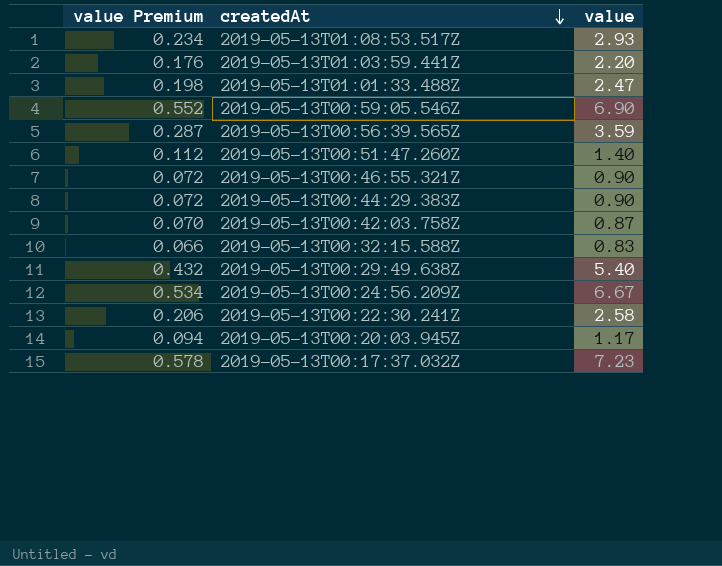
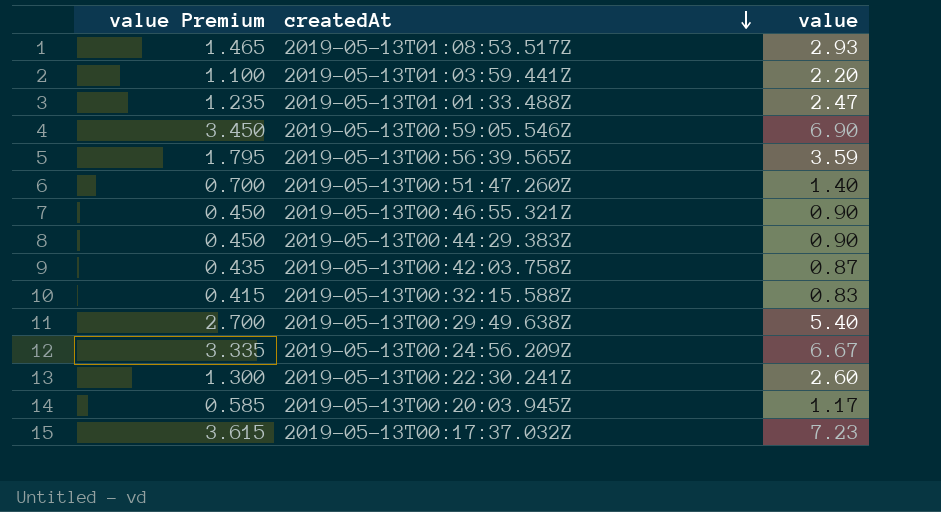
column value Premium | formula: [value] * 0.08 -> [value] * 0.5
2019-05-13T00:22:30.241Z | value: 2.58 -> 2.60

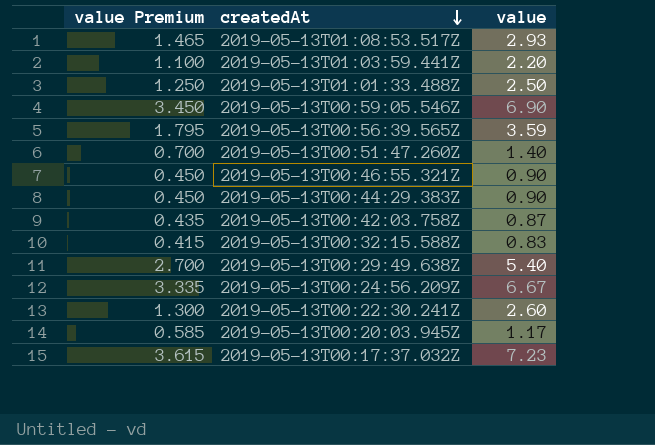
2019-05-13T01:01:33.488Z | value Premium: 1.235 -> 1.250
2019-05-13T01:01:33.488Z | value: 2.47 -> 2.50

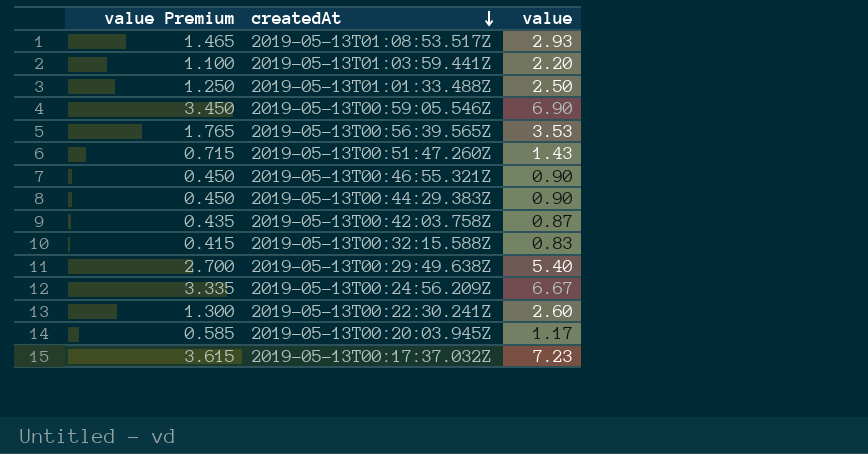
2019-05-13T00:56:39.565Z | value Premium: 1.795 -> 1.765
2019-05-13T00:56:39.565Z | value: 3.59 -> 3.53
2019-05-13T00:51:47.260Z | value Premium: 0.700 -> 0.715
2019-05-13T00:51:47.260Z | value: 1.40 -> 1.43

